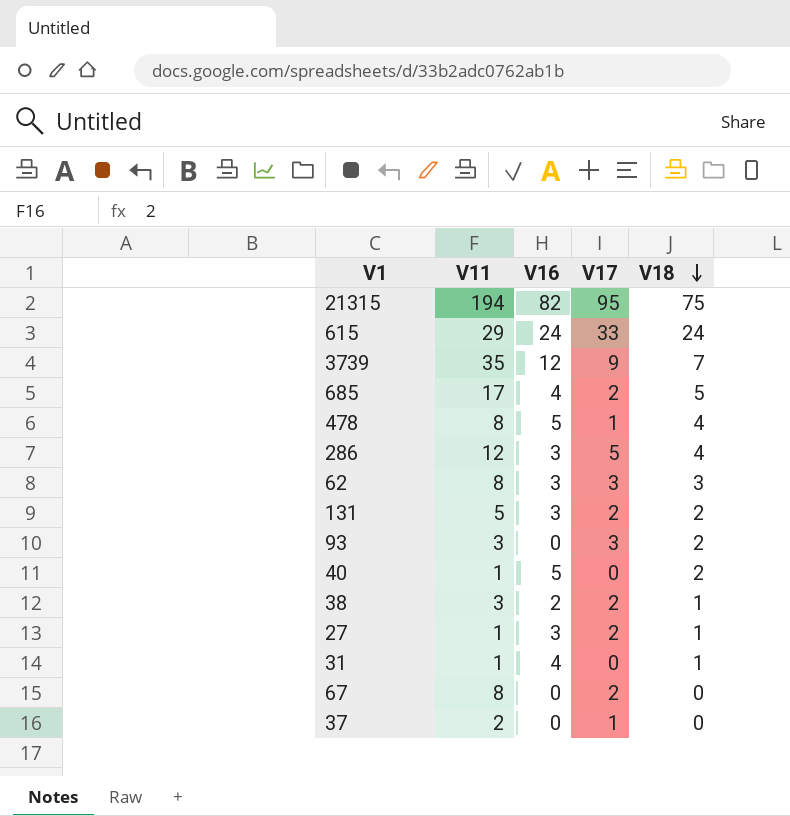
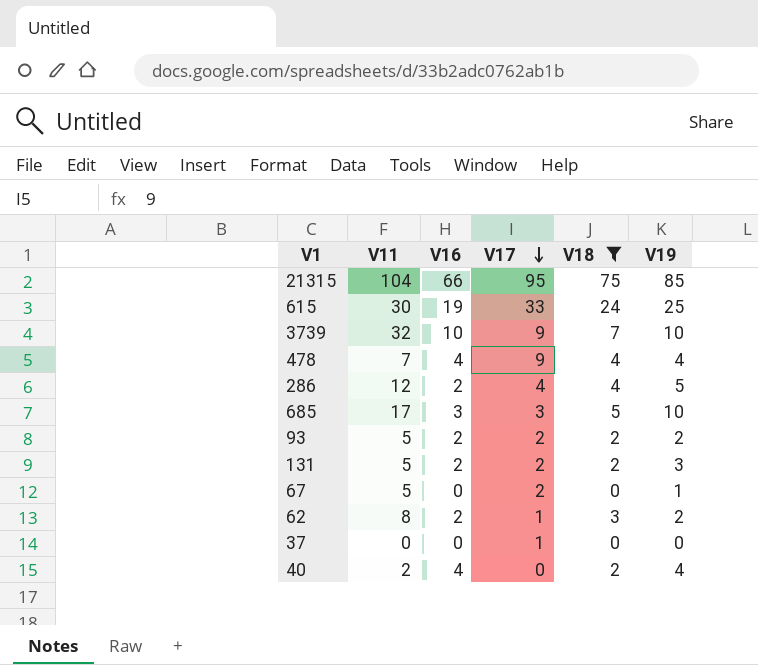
filter: none -> V18 != 1
row order: V18 descending -> V17 descending
column V19 | position: none -> 6
21315 | V11: 194 -> 104
21315 | V16: 82 -> 66
615 | V11: 29 -> 30
615 | V16: 24 -> 19
3739 | V11: 35 -> 32
3739 | V16: 12 -> 10
478 | V11: 8 -> 7
478 | V16: 5 -> 4
478 | V17: 1 -> 9
286 | V16: 3 -> 2
286 | V17: 5 -> 4
685 | V16: 4 -> 3
685 | V17: 2 -> 3
93 | V11: 3 -> 5
93 | V16: 0 -> 2
93 | V17: 3 -> 2
131 | V16: 3 -> 2
67 | V11: 8 -> 5
62 | V16: 3 -> 2
62 | V17: 3 -> 1
37 | V11: 2 -> 0
40 | V11: 1 -> 2
40 | V16: 5 -> 4

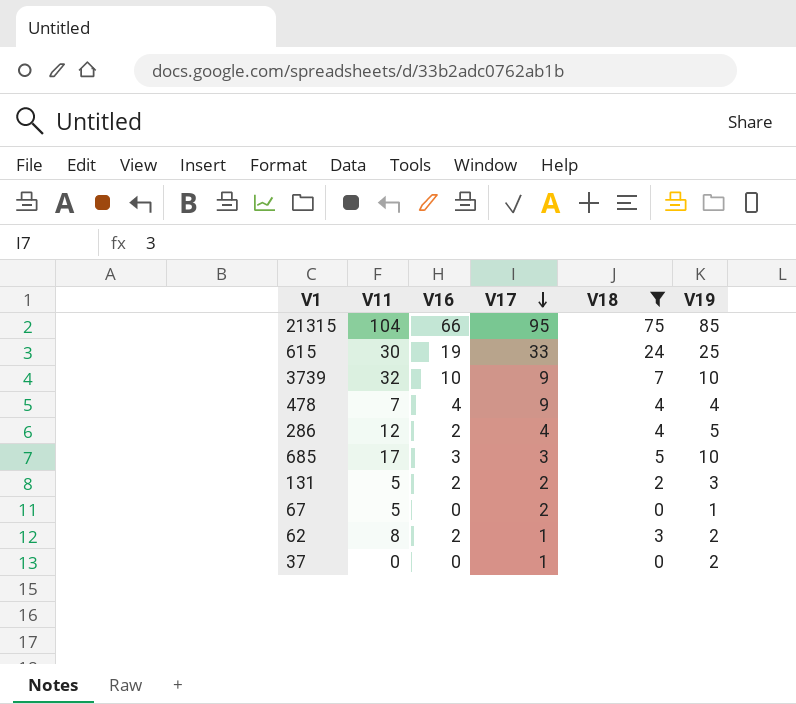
row 93: 5 | 2 | 2 | 2 | 2 -> none
row 40: 2 | 4 | 0 | 2 | 4 -> none
37 | V19: 0 -> 2

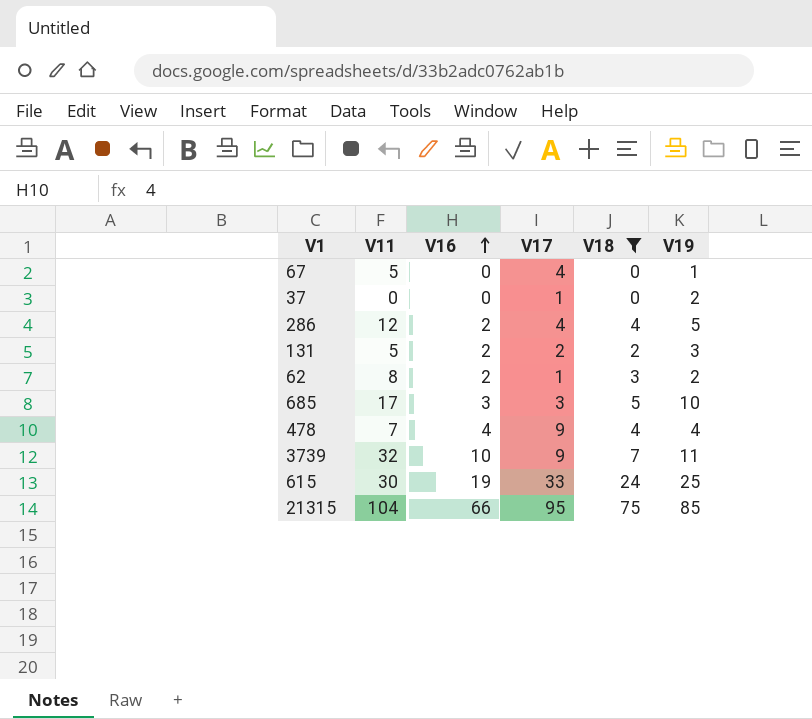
row order: V17 descending -> V16 ascending
67 | V17: 2 -> 4
3739 | V19: 10 -> 11

